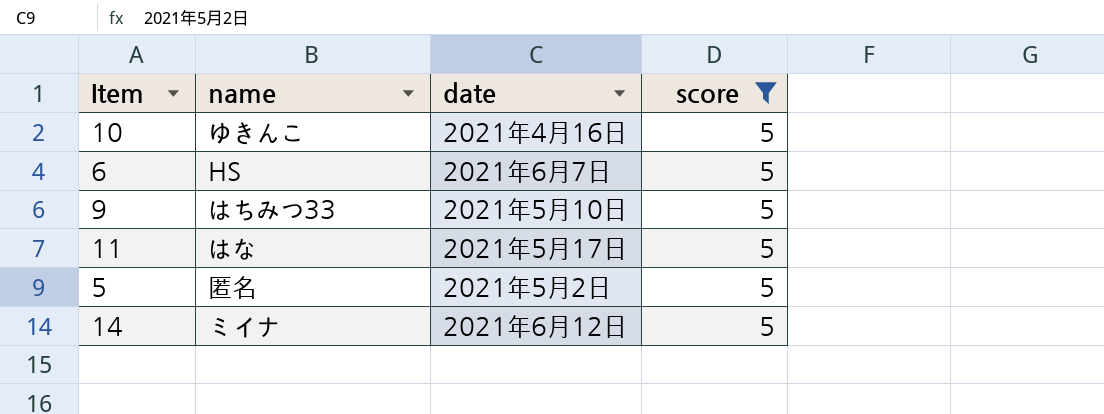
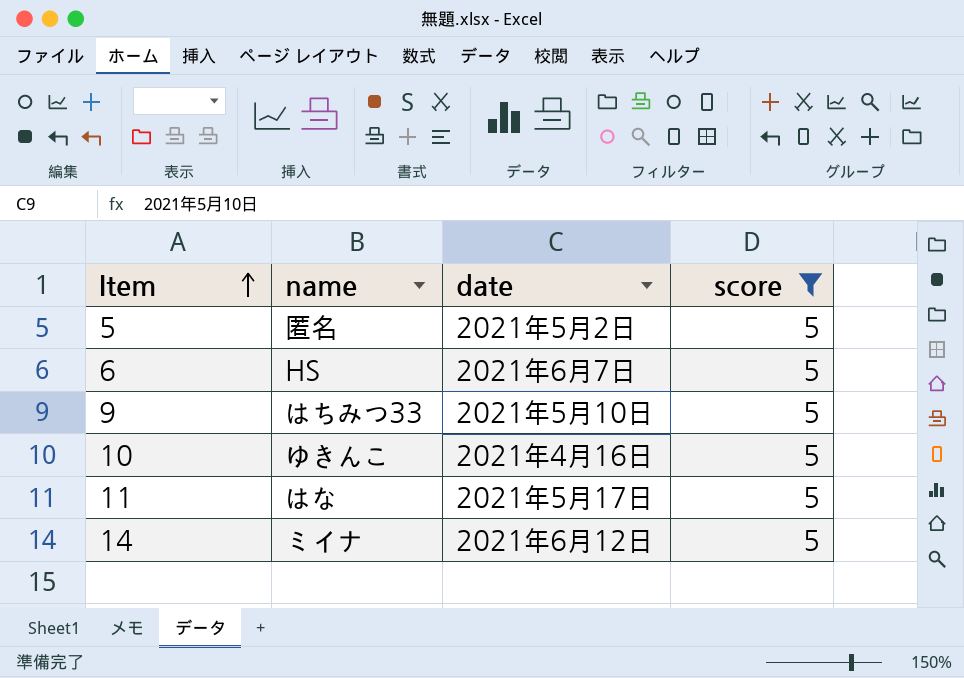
row order: none -> Item ascending

